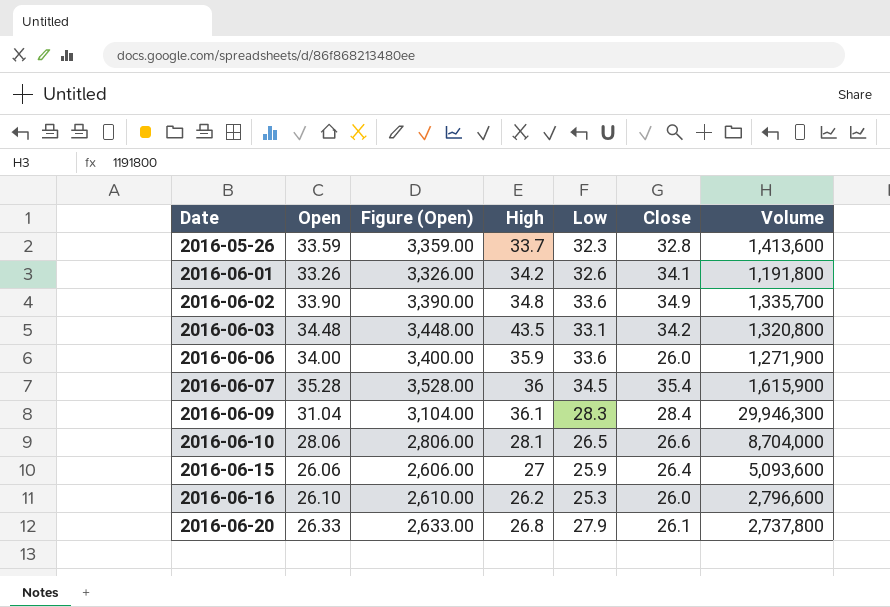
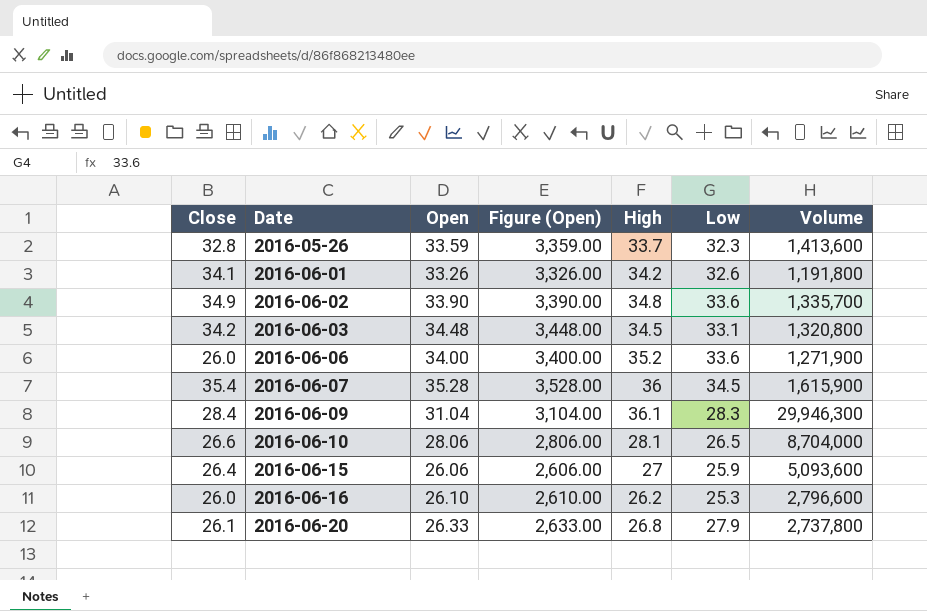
column Close | position: 6 -> 1
2016-06-03 | High: 43.5 -> 34.5
2016-06-06 | High: 35.9 -> 35.2

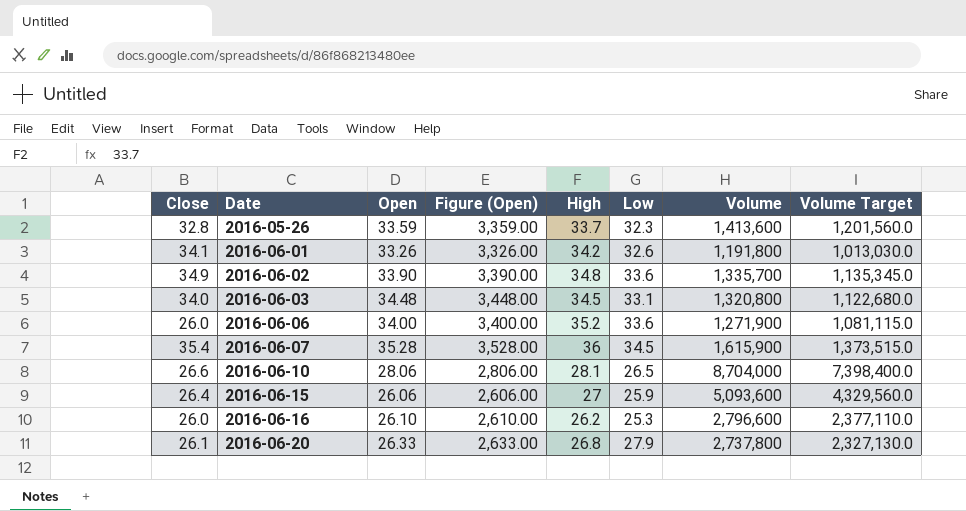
column Volume Target | formula: none -> [Volume] * 0.85
row 2016-06-09: 28.4 | 31.04 | 3,104.00 | 36.1 | 28.3 | 29,946,300 -> none
2016-06-03 | Close: 34.2 -> 34.0

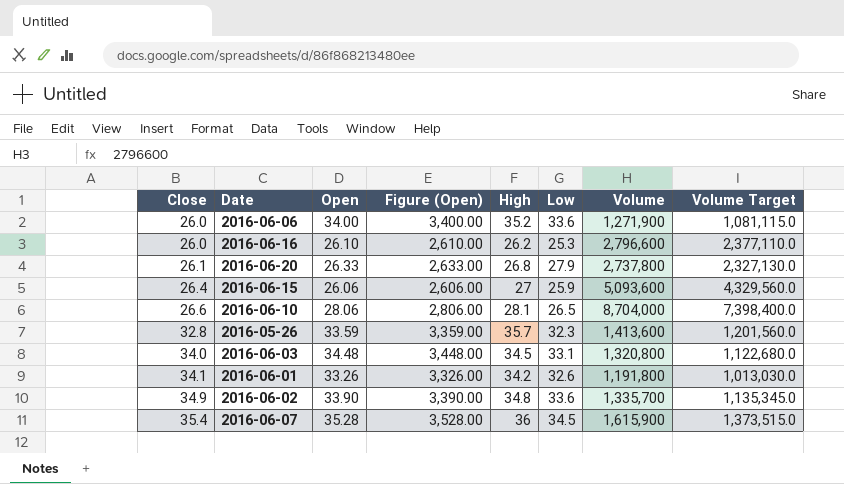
row order: Date ascending -> Close ascending
2016-05-26 | High: 33.7 -> 35.7

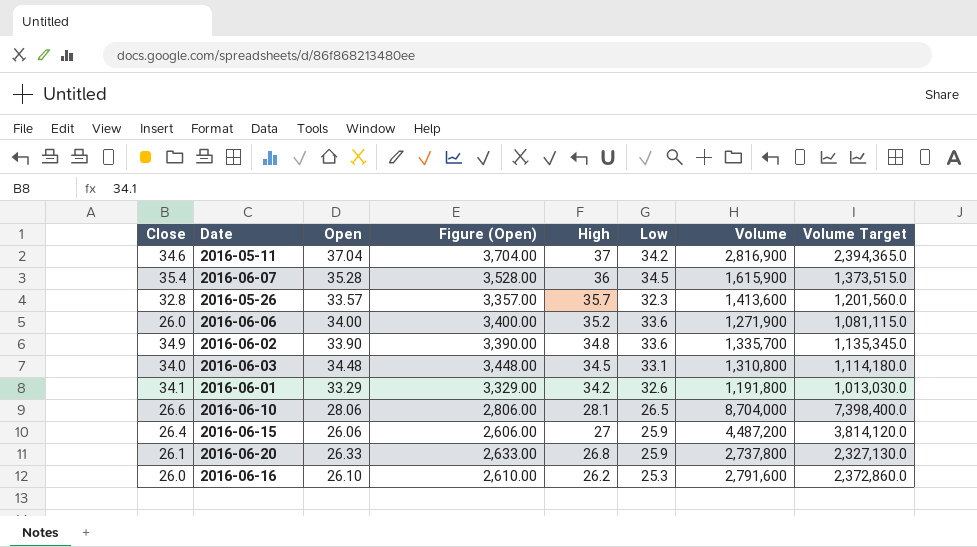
row order: Close ascending -> High descending
row 2016-05-11: none -> 34.6 | 37.04 | 3,704.00 | 37 | 34.2 | 2,816,900 | 2,394,365.0
2016-05-26 | Open: 33.59 -> 33.57
2016-05-26 | Figure (Open): 3,359.00 -> 3,357.00
2016-06-03 | Volume: 1,320,800 -> 1,310,800
2016-06-03 | Volume Target: 1,122,680.0 -> 1,114,180.0
2016-06-01 | Open: 33.26 -> 33.29
2016-06-01 | Figure (Open): 3,326.00 -> 3,329.00
2016-06-15 | Volume: 5,093,600 -> 4,487,200
2016-06-15 | Volume Target: 4,329,560.0 -> 3,814,120.0
2016-06-20 | Low: 27.9 -> 25.9
2016-06-16 | Volume: 2,796,600 -> 2,791,600
2016-06-16 | Volume Target: 2,377,110.0 -> 2,372,860.0

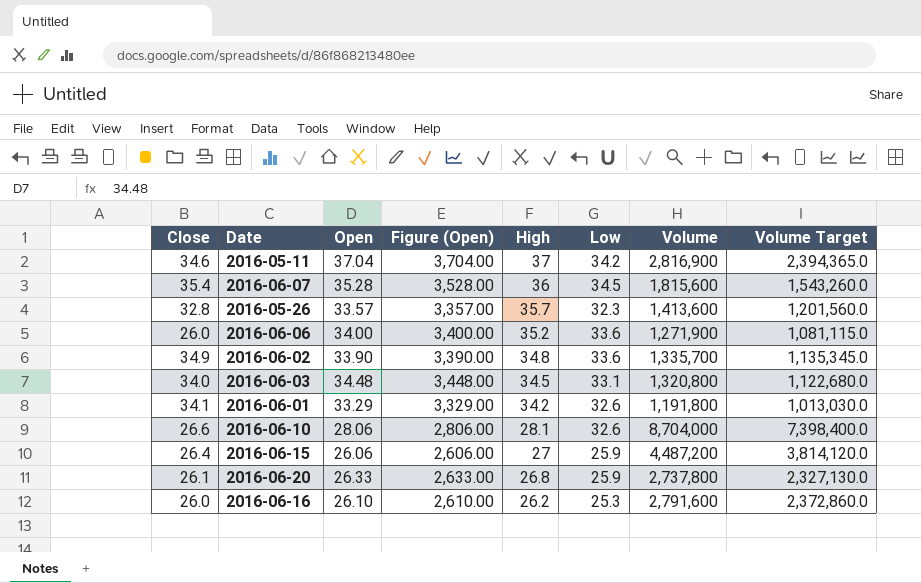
2016-06-07 | Volume: 1,615,900 -> 1,815,600
2016-06-07 | Volume Target: 1,373,515.0 -> 1,543,260.0
2016-06-03 | Volume: 1,310,800 -> 1,320,800
2016-06-03 | Volume Target: 1,114,180.0 -> 1,122,680.0
2016-06-10 | Low: 26.5 -> 32.6

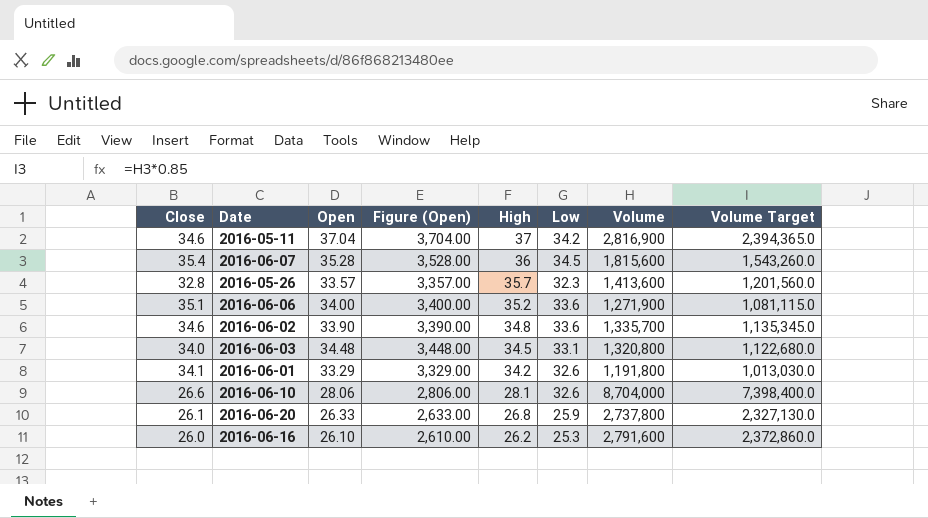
row 2016-06-15: 26.4 | 26.06 | 2,606.00 | 27 | 25.9 | 4,487,200 | 3,814,120.0 -> none
2016-06-06 | Close: 26.0 -> 35.1
2016-06-02 | Close: 34.9 -> 34.6

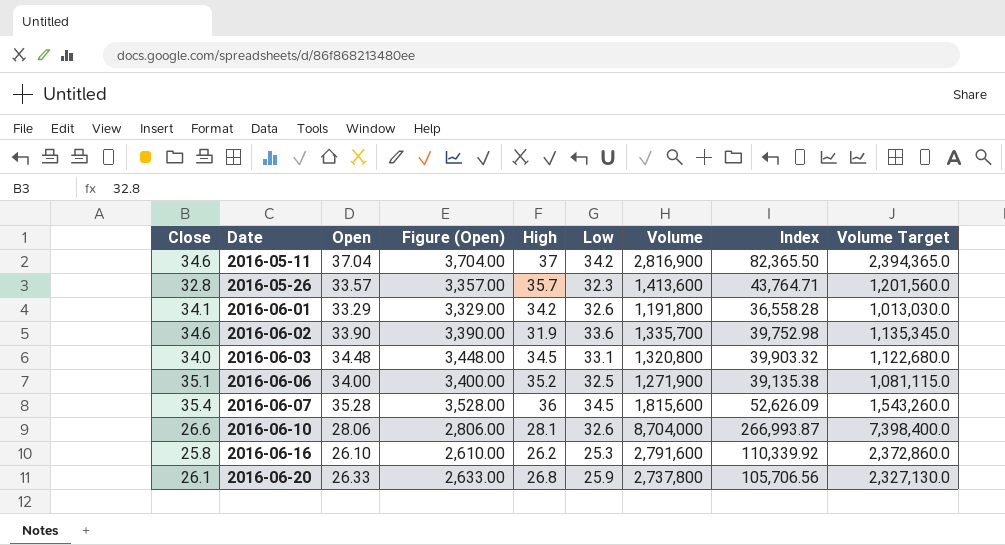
row order: High descending -> Date ascending
column Index | formula: none -> [Volume] / [Low]
2016-06-02 | High: 34.8 -> 31.9
2016-06-06 | Low: 33.6 -> 32.5
2016-06-16 | Close: 26.0 -> 25.8

